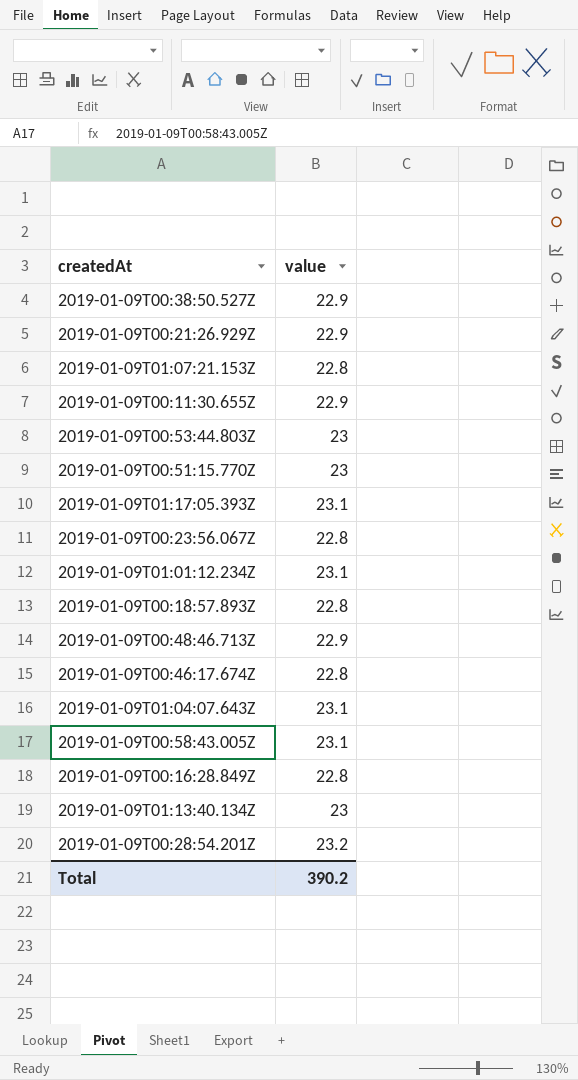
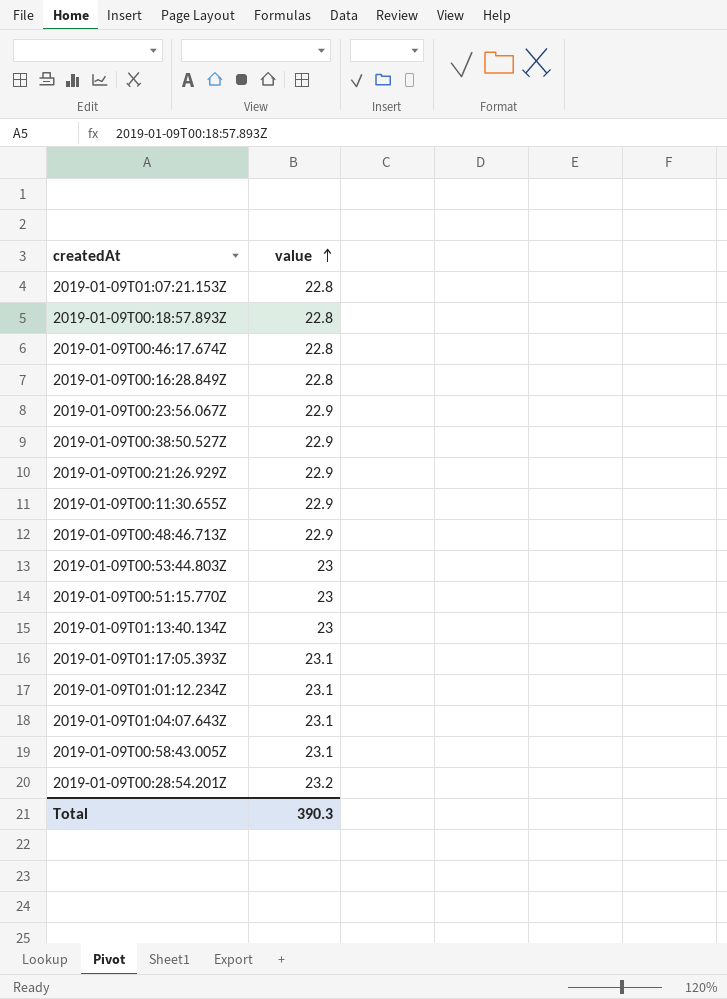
row order: none -> value ascending
2019-01-09T00:23:56.067Z | value: 22.8 -> 22.9
Total | value: 390.2 -> 390.3

